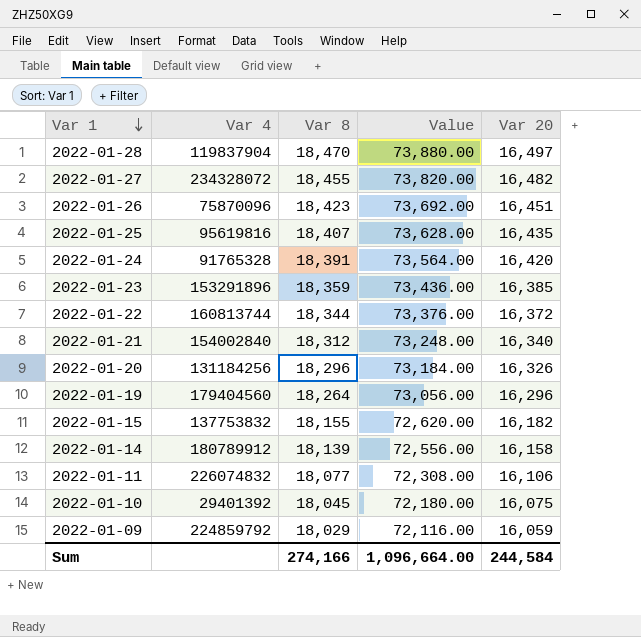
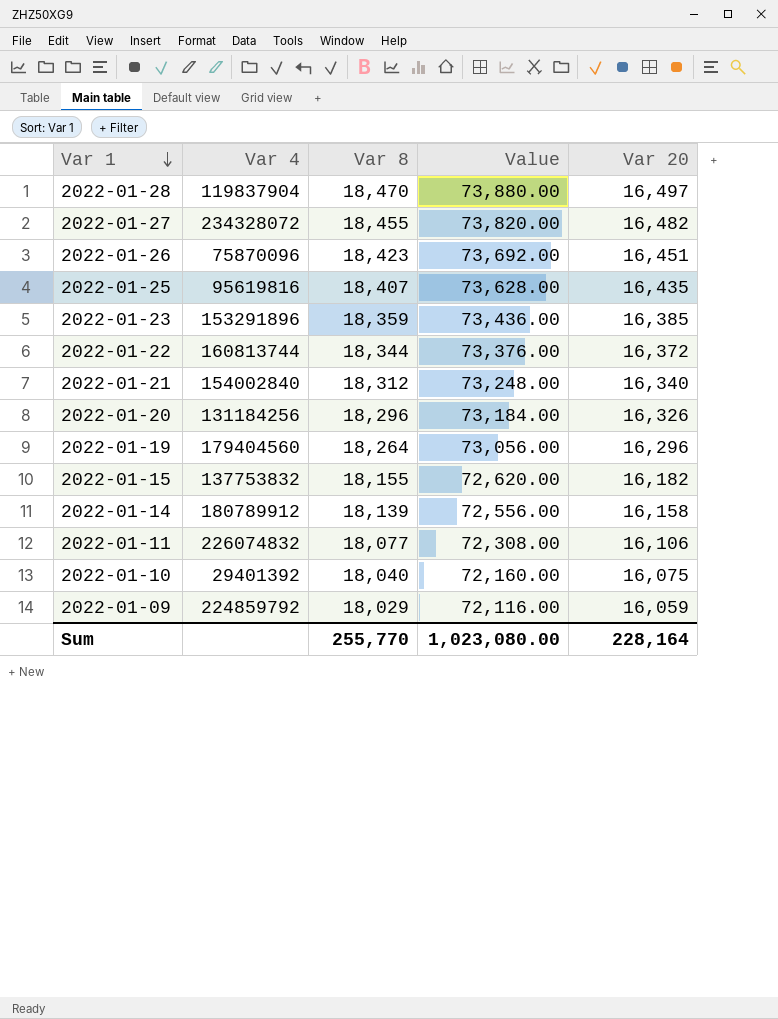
row 2022-01-24: 91765328 | 18,391 | 73,564.00 | 16,420 -> none
2022-01-10 | Var 8: 18,045 -> 18,040
2022-01-10 | Value: 72,180.00 -> 72,160.00
Sum | Var 8: 274,166 -> 255,770
Sum | Value: 1,096,664.00 -> 1,023,080.00
Sum | Var 20: 244,584 -> 228,164

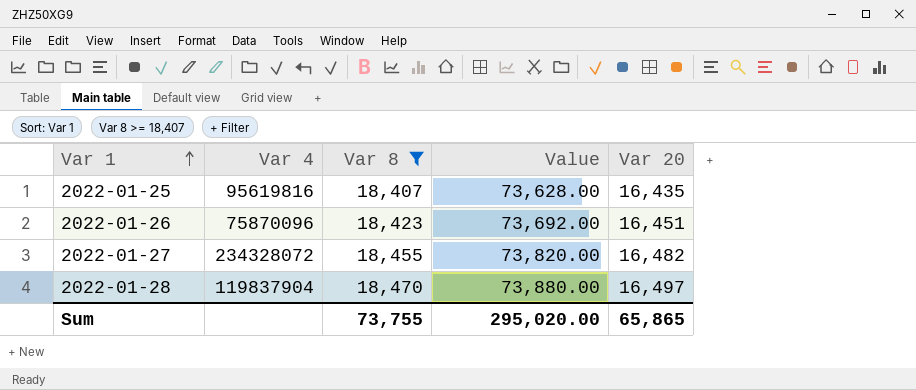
filter: none -> Var 8 >= 18,407
row order: Var 1 descending -> Var 1 ascending
Sum | Var 8: 255,770 -> 73,755
Sum | Value: 1,023,080.00 -> 295,020.00
Sum | Var 20: 228,164 -> 65,865

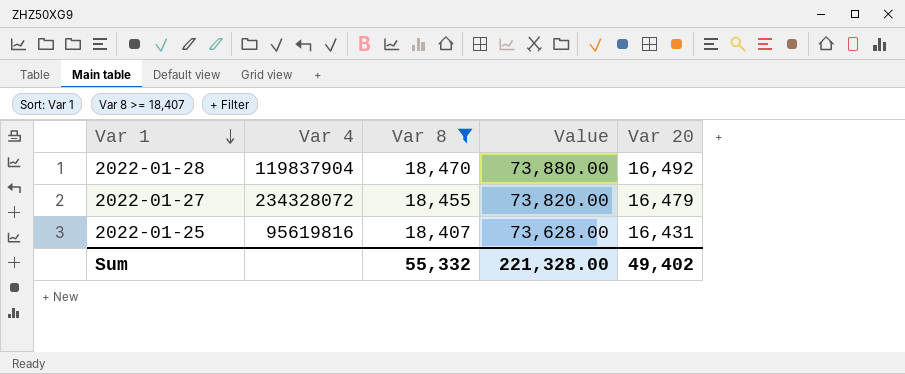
row order: Var 1 ascending -> Var 1 descending
row 2022-01-26: 75870096 | 18,423 | 73,692.00 | 16,451 -> none
2022-01-28 | Var 20: 16,497 -> 16,492
2022-01-27 | Var 20: 16,482 -> 16,479
2022-01-25 | Var 20: 16,435 -> 16,431
Sum | Var 8: 73,755 -> 55,332
Sum | Value: 295,020.00 -> 221,328.00
Sum | Var 20: 65,865 -> 49,402

